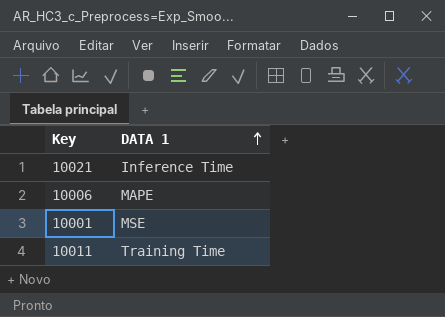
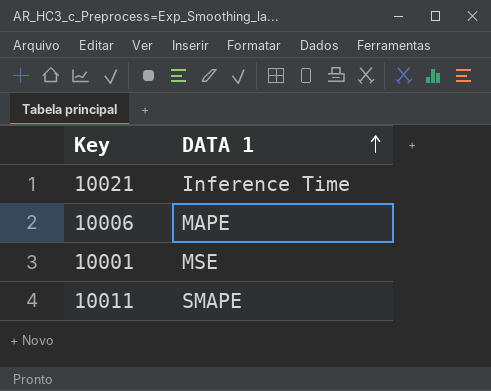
10011 | DATA 1: Training Time -> SMAPE

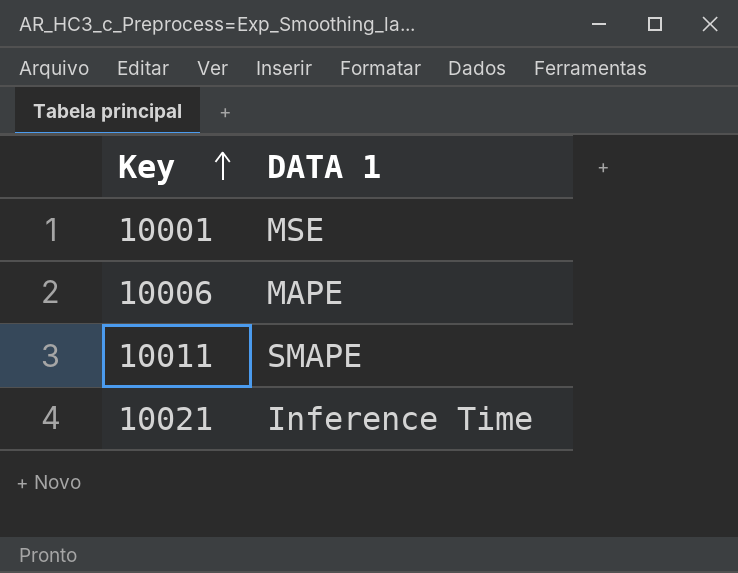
row order: DATA 1 ascending -> Key ascending

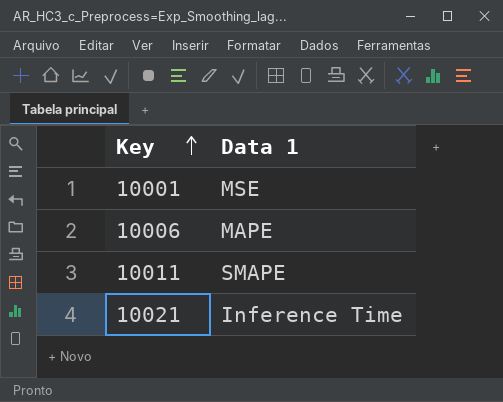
column name: DATA 1 -> Data 1

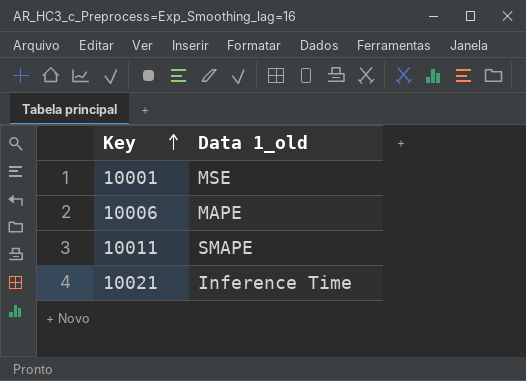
column name: Data 1 -> Data 1_old

